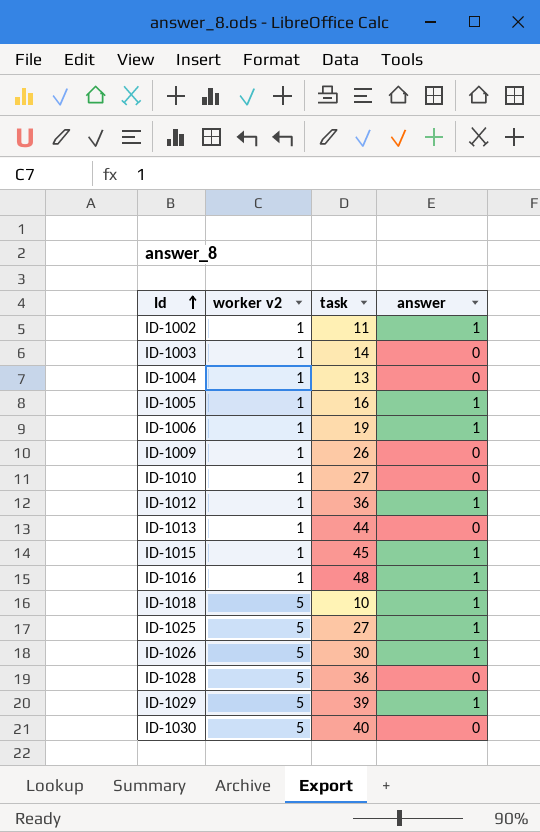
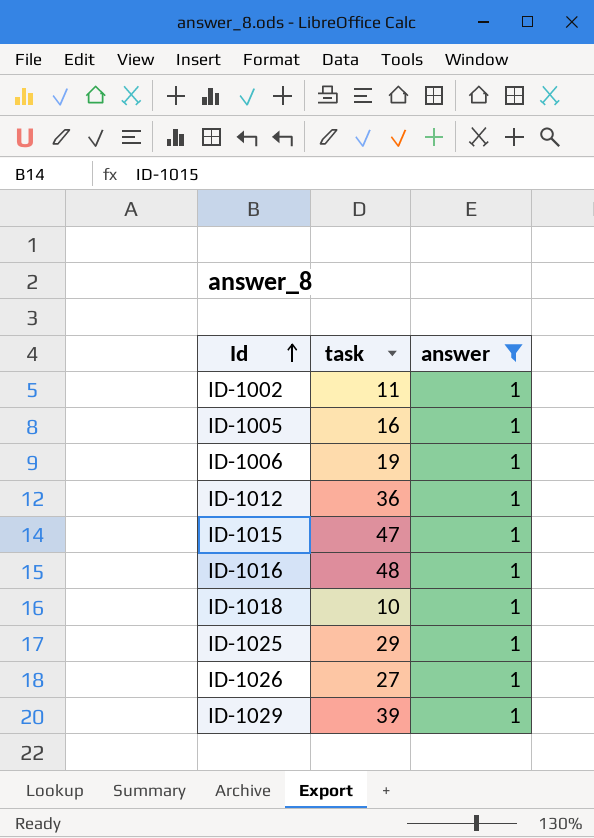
filter: none -> answer = 1
column worker v2 | position: 2 -> none
ID-1015 | task: 45 -> 47
ID-1025 | task: 27 -> 29
ID-1026 | task: 30 -> 27

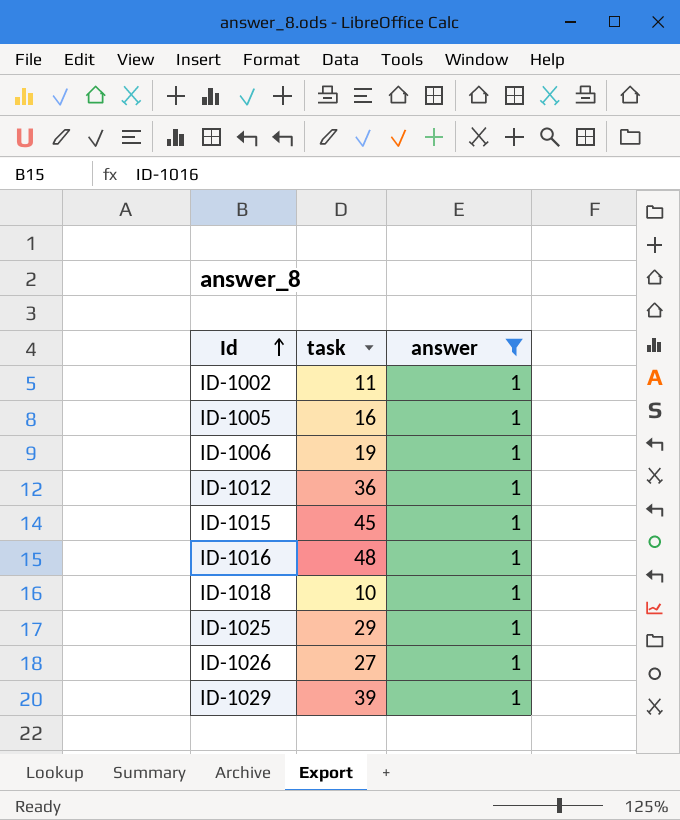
ID-1015 | task: 47 -> 45

